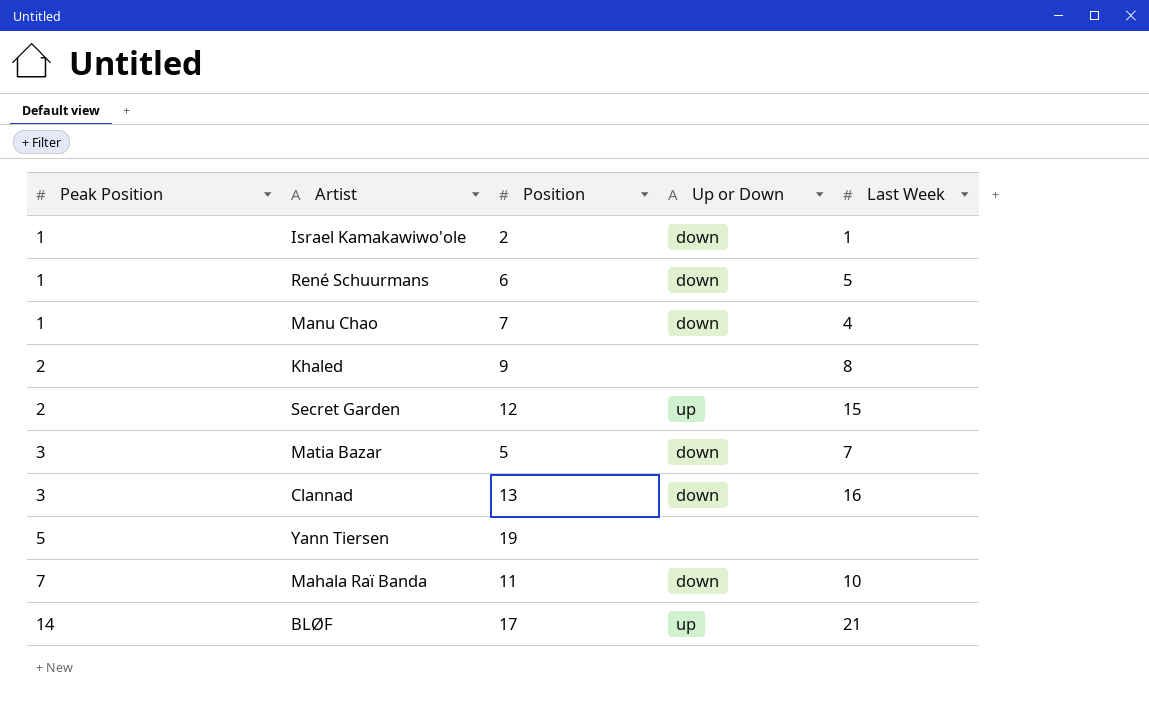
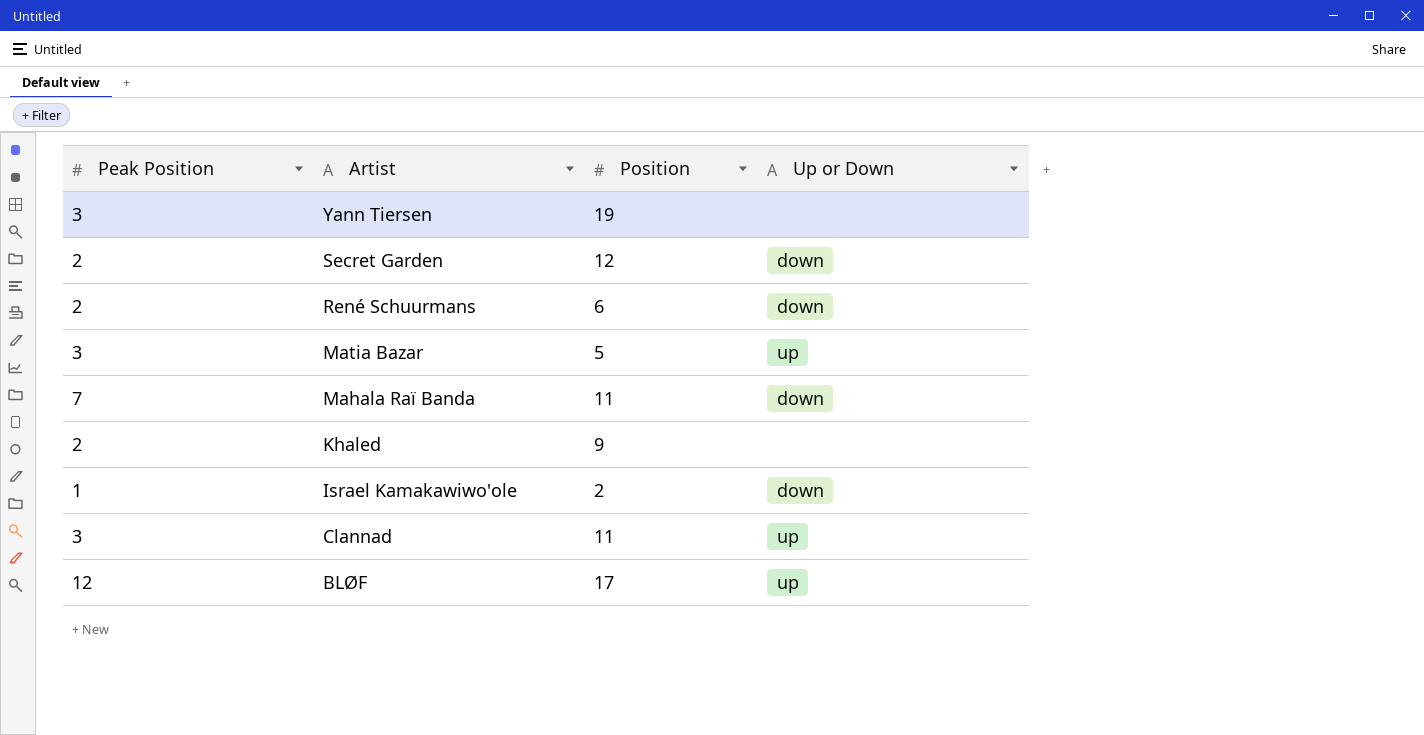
row order: Peak Position ascending -> Artist descending
column Last Week | position: 5 -> none
row Manu Chao: 1 | 7 | down | 4 -> none
Yann Tiersen | Peak Position: 5 -> 3
Secret Garden | Up or Down: up -> down
René Schuurmans | Peak Position: 1 -> 2
Matia Bazar | Up or Down: down -> up
Clannad | Position: 13 -> 11
Clannad | Up or Down: down -> up
BLØF | Peak Position: 14 -> 12

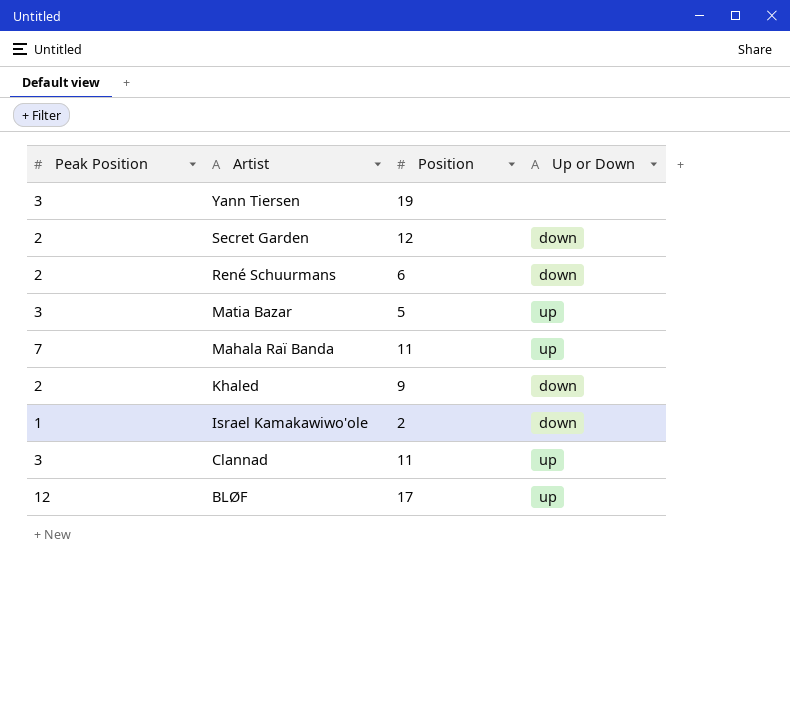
Mahala Raï Banda | Up or Down: down -> up
Khaled | Up or Down: none -> down

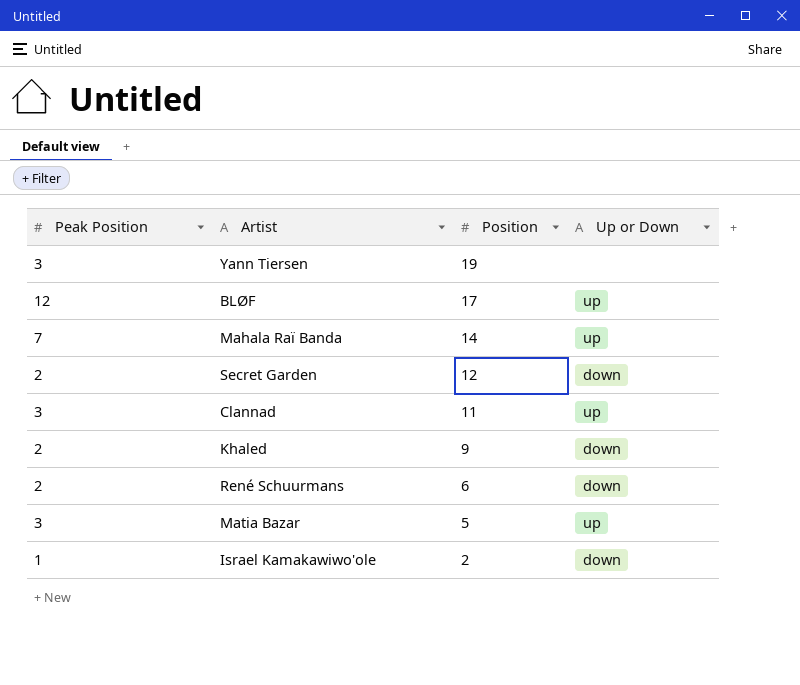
row order: Artist descending -> Position descending
Mahala Raï Banda | Position: 11 -> 14

